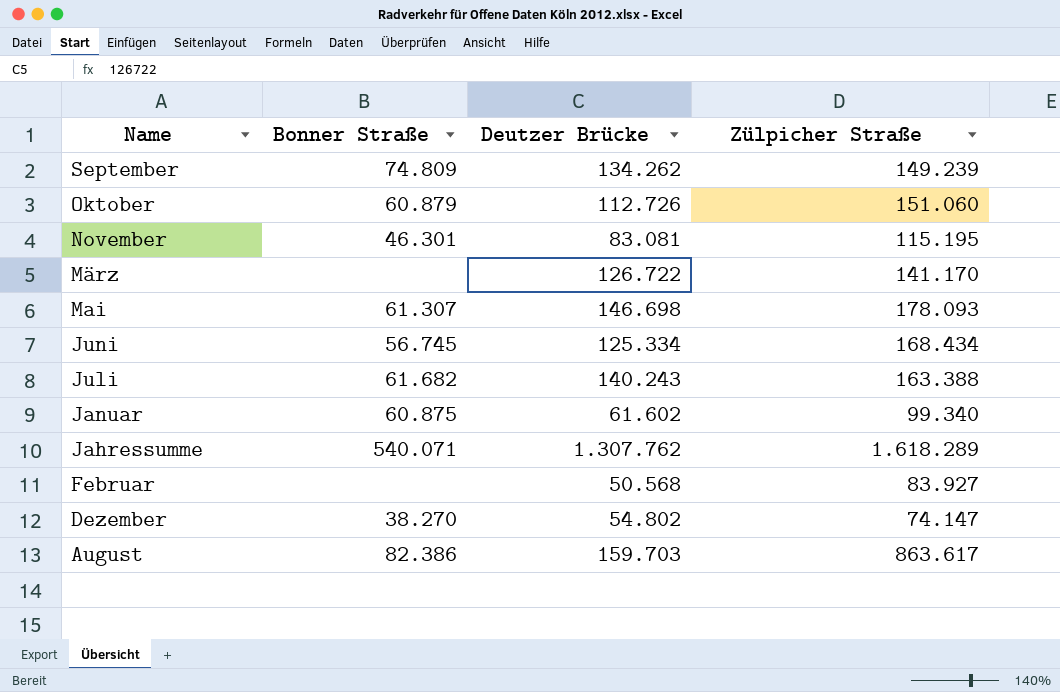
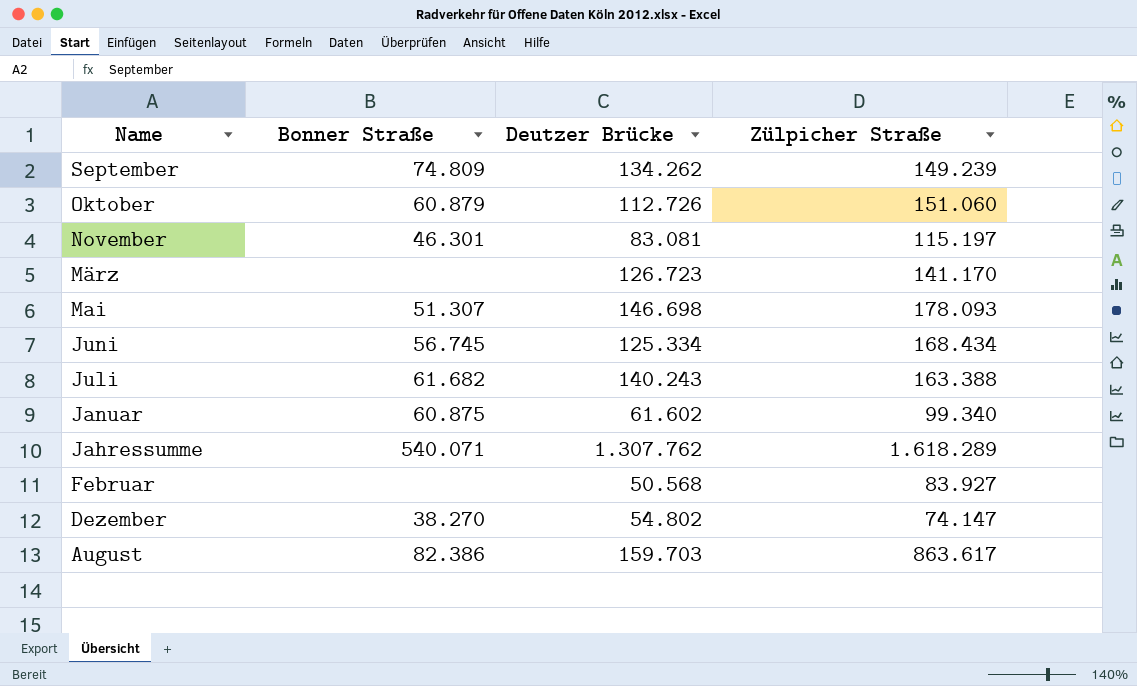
November | Zülpicher Straße: 115.195 -> 115.197
März | Deutzer Brücke: 126.722 -> 126.723
Mai | Bonner Straße: 61.307 -> 51.307

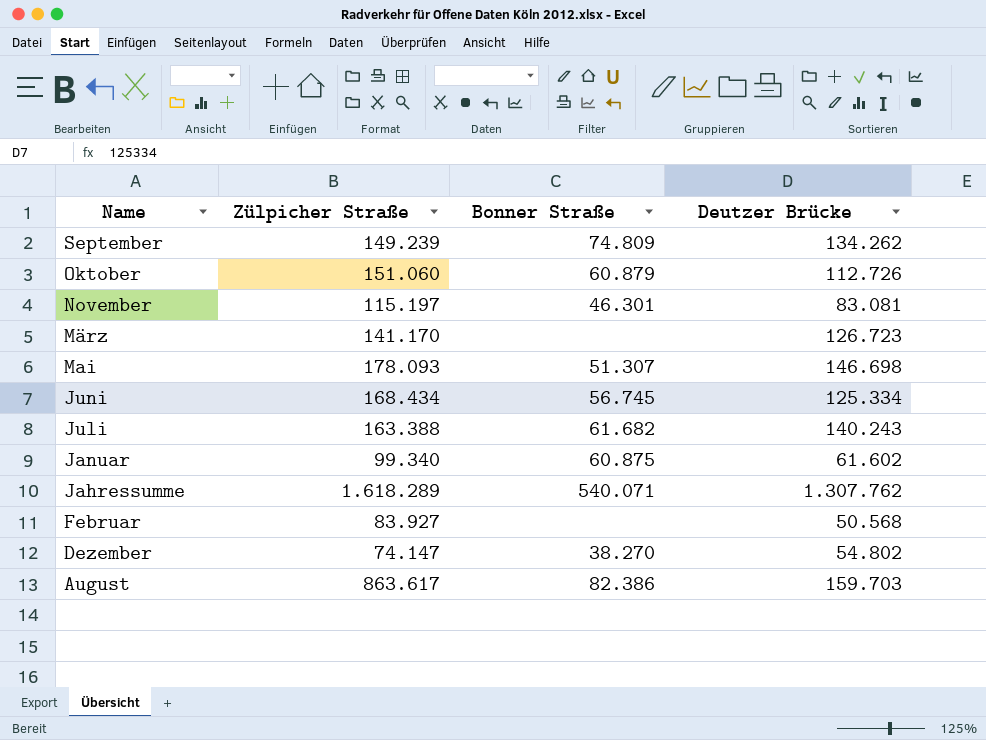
column Zülpicher Straße | position: 4 -> 2

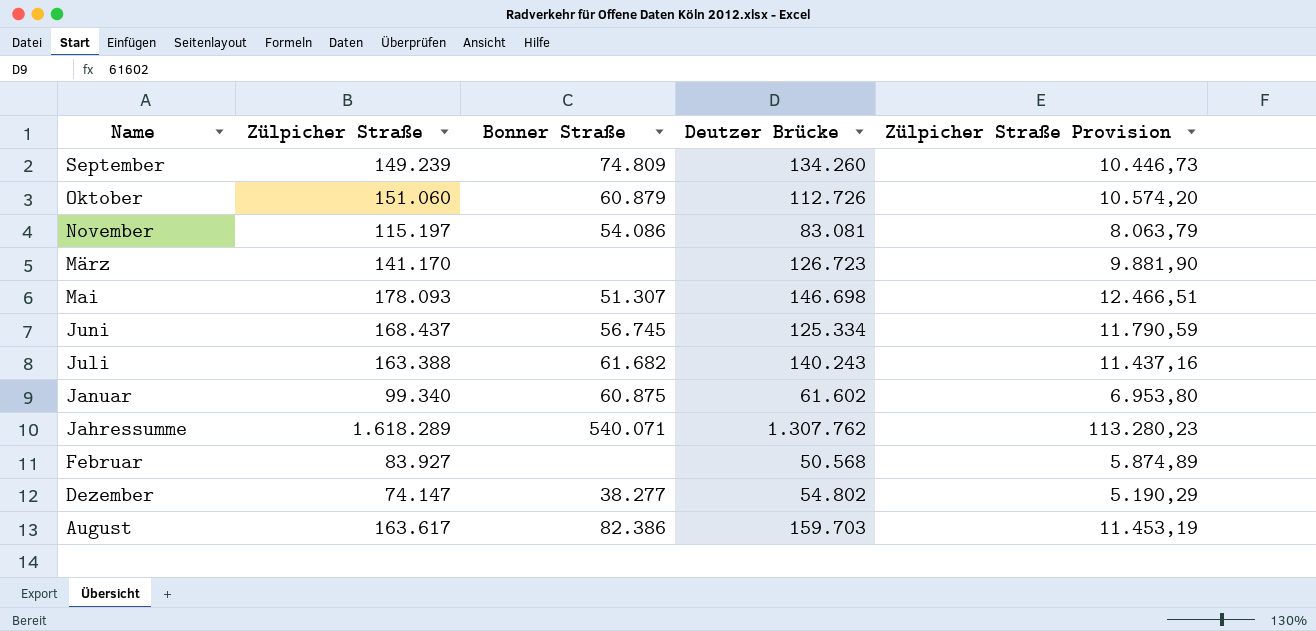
column Zülpicher Straße Provision | formula: none -> [Zülpicher Straße] * 0,07
September | Deutzer Brücke: 134.262 -> 134.260
November | Bonner Straße: 46.301 -> 54.086
Juni | Zülpicher Straße: 168.434 -> 168.437
Dezember | Bonner Straße: 38.270 -> 38.277
August | Zülpicher Straße: 863.617 -> 163.617

